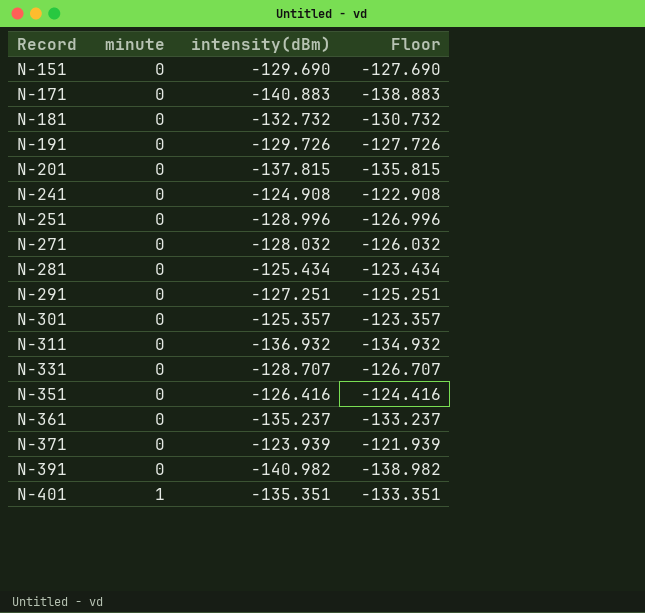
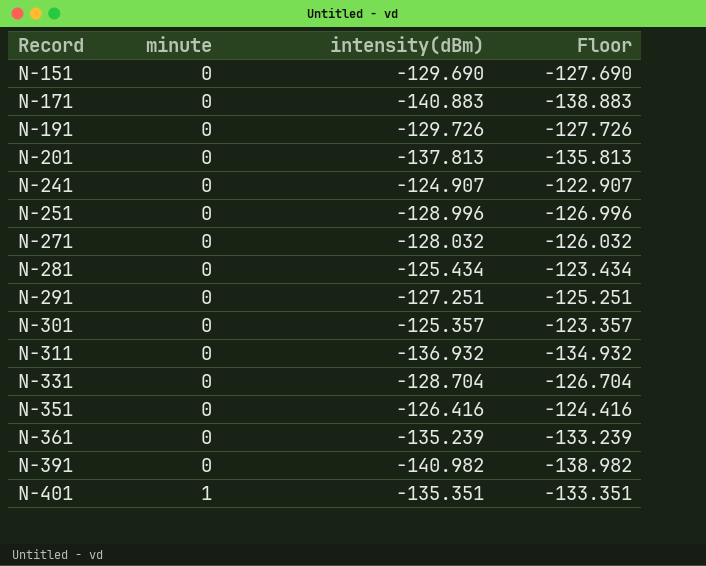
row N-181: 0 | -132.732 | -130.732 -> none
row N-371: 0 | -123.939 | -121.939 -> none
N-201 | intensity(dBm): -137.815 -> -137.813
N-201 | Floor: -135.815 -> -135.813
N-241 | intensity(dBm): -124.908 -> -124.907
N-241 | Floor: -122.908 -> -122.907
N-331 | intensity(dBm): -128.707 -> -128.704
N-331 | Floor: -126.707 -> -126.704
N-361 | intensity(dBm): -135.237 -> -135.239
N-361 | Floor: -133.237 -> -133.239

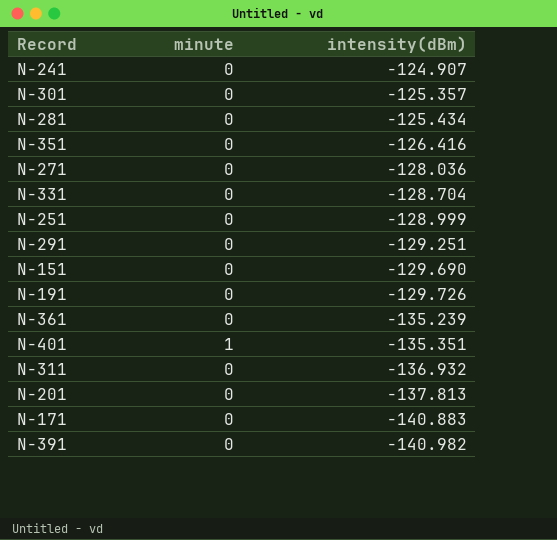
row order: Record ascending -> intensity(dBm) descending
column Floor | formula: [intensity(dBm)] + 2 -> none
N-271 | intensity(dBm): -128.032 -> -128.036
N-251 | intensity(dBm): -128.996 -> -128.999
N-291 | intensity(dBm): -127.251 -> -129.251

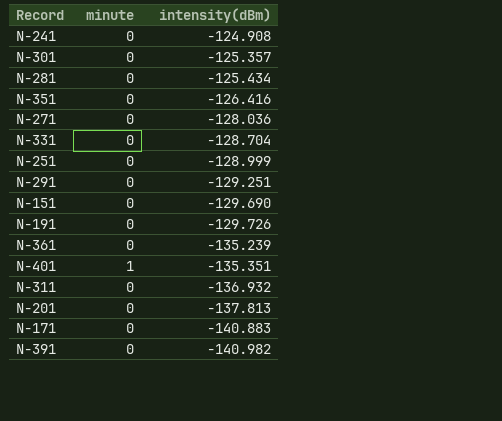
N-241 | intensity(dBm): -124.907 -> -124.908

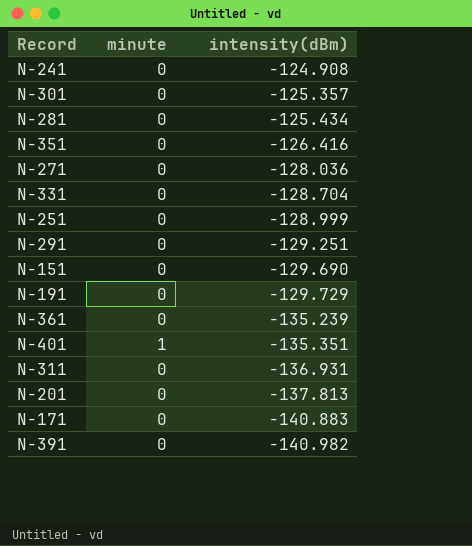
N-191 | intensity(dBm): -129.726 -> -129.729
N-311 | intensity(dBm): -136.932 -> -136.931

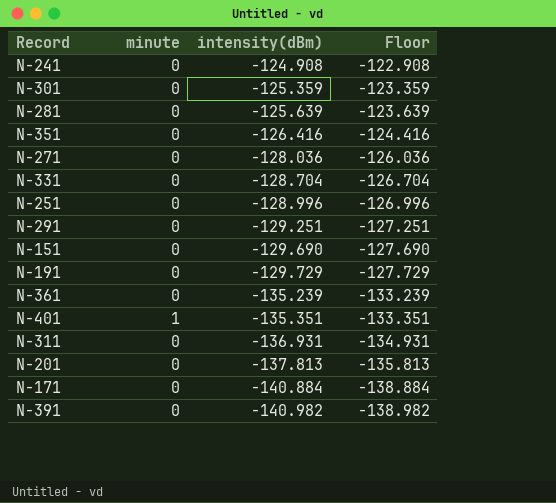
column Floor | formula: none -> [intensity(dBm)] + 2
N-301 | intensity(dBm): -125.357 -> -125.359
N-281 | intensity(dBm): -125.434 -> -125.639
N-251 | intensity(dBm): -128.999 -> -128.996
N-171 | intensity(dBm): -140.883 -> -140.884

